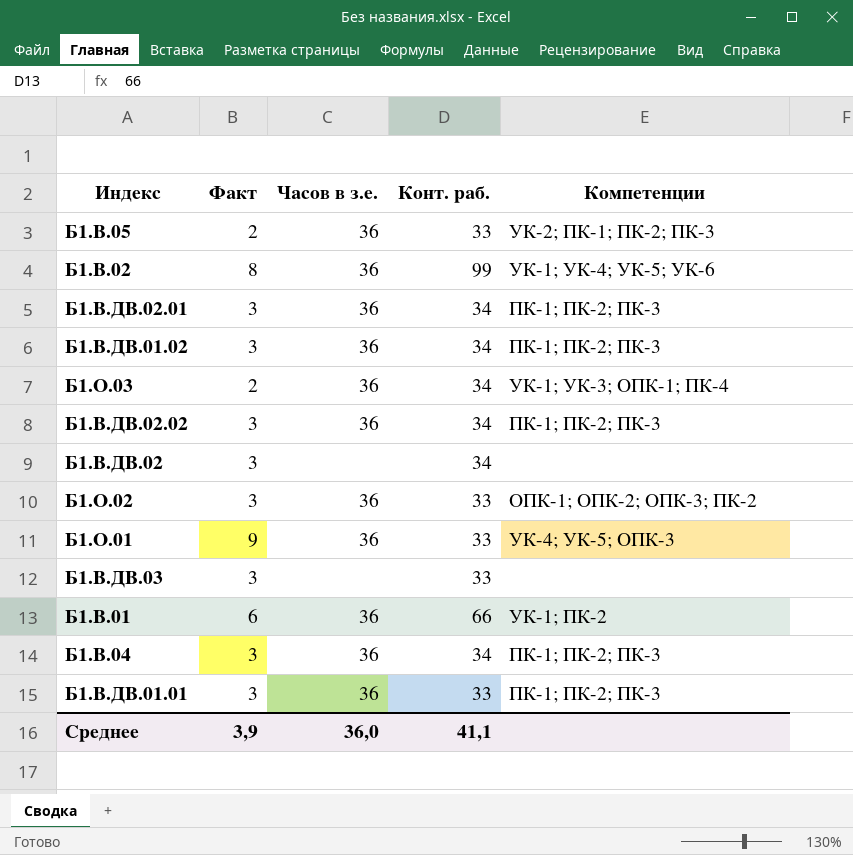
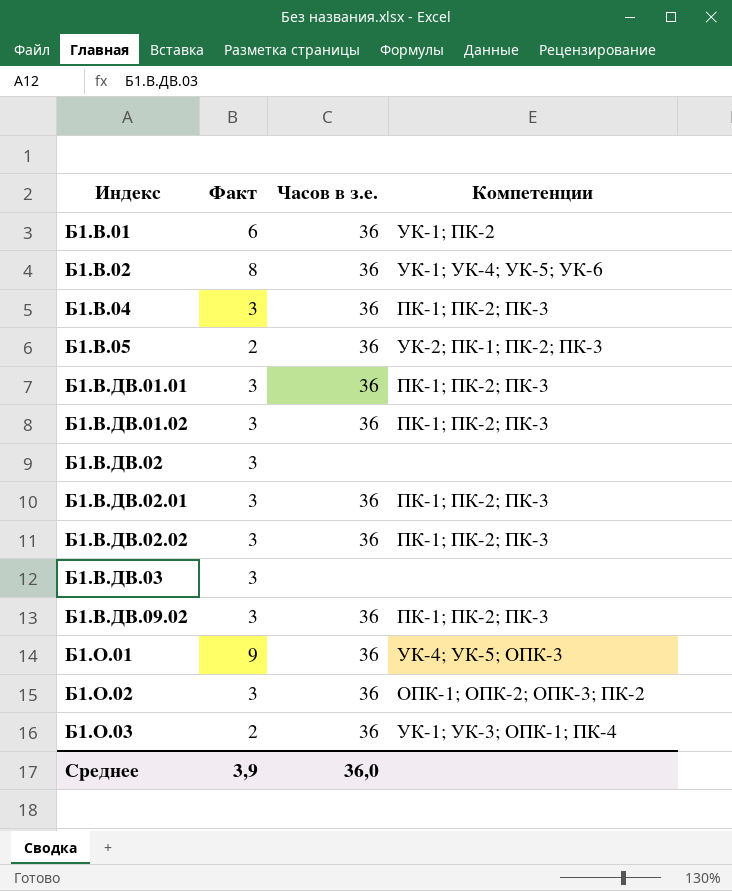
row order: none -> Индекс ascending
column Конт. раб. | position: 4 -> none
row Б1.В.ДВ.09.02: none -> 3 | 36 | ПК-1; ПК-2; ПК-3

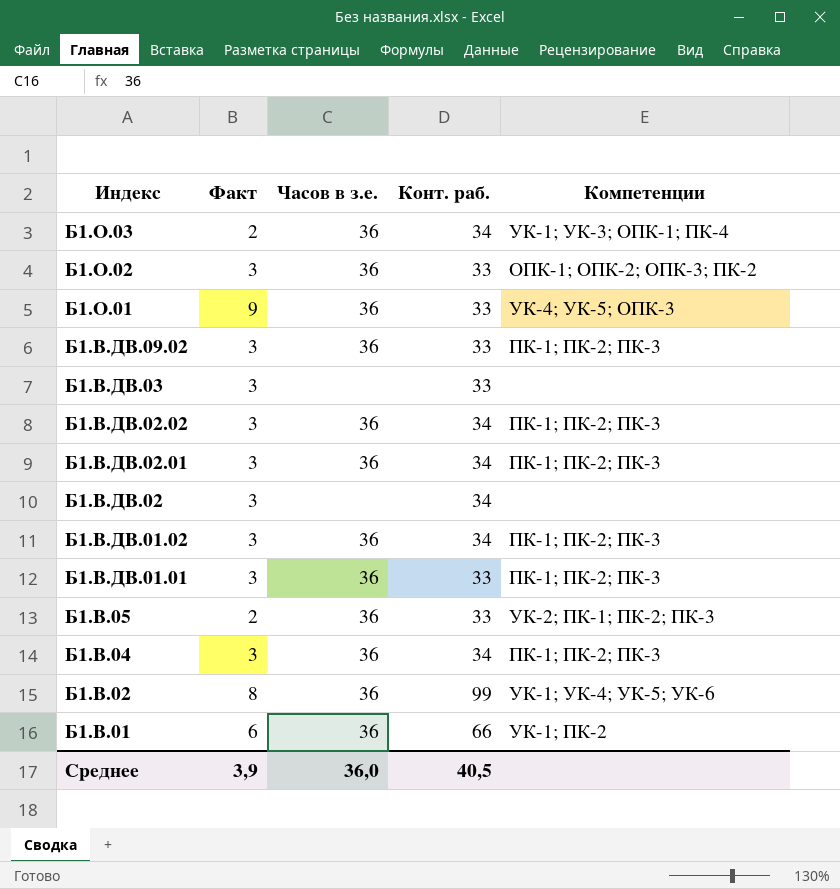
row order: Индекс ascending -> Индекс descending
column Конт. раб. | position: none -> 4

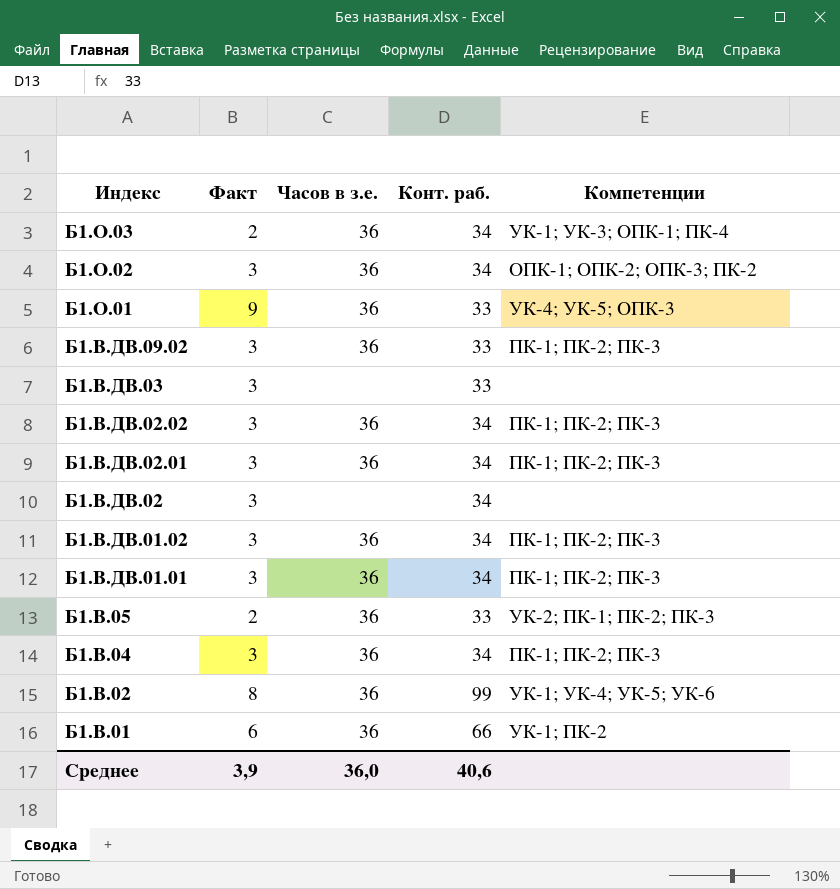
Б1.О.02 | Конт. раб.: 33 -> 34
Б1.В.ДВ.01.01 | Конт. раб.: 33 -> 34
Среднее | Конт. раб.: 40,5 -> 40,6

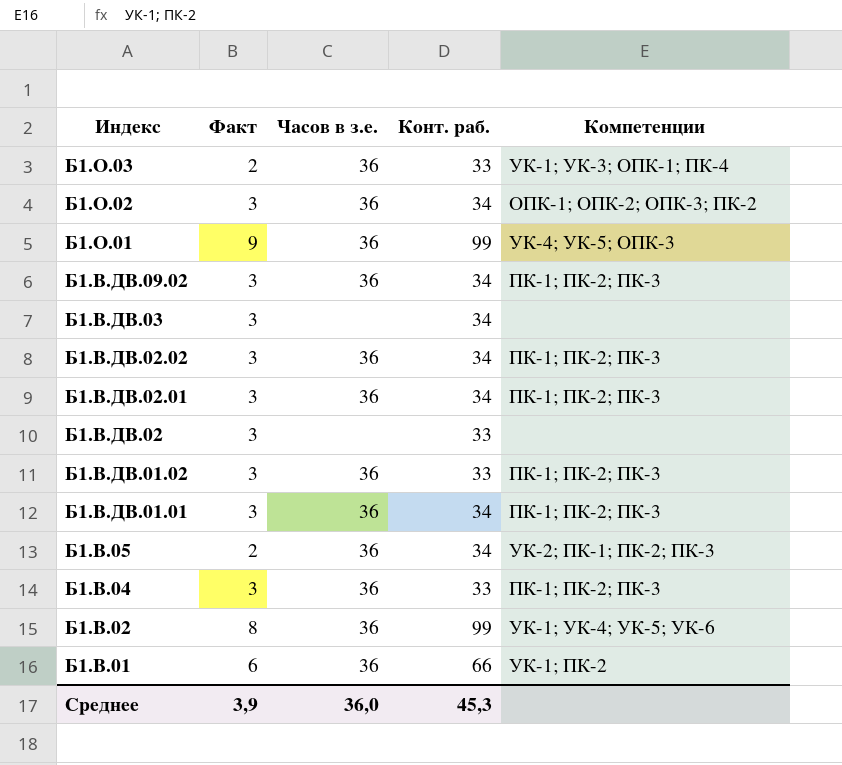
Б1.О.03 | Конт. раб.: 34 -> 33
Б1.О.01 | Конт. раб.: 33 -> 99
Б1.В.ДВ.09.02 | Конт. раб.: 33 -> 34
Б1.В.ДВ.03 | Конт. раб.: 33 -> 34
Б1.В.ДВ.02 | Конт. раб.: 34 -> 33
Б1.В.ДВ.01.02 | Конт. раб.: 34 -> 33
Б1.В.05 | Конт. раб.: 33 -> 34
Б1.В.04 | Конт. раб.: 34 -> 33
Среднее | Конт. раб.: 40,6 -> 45,3

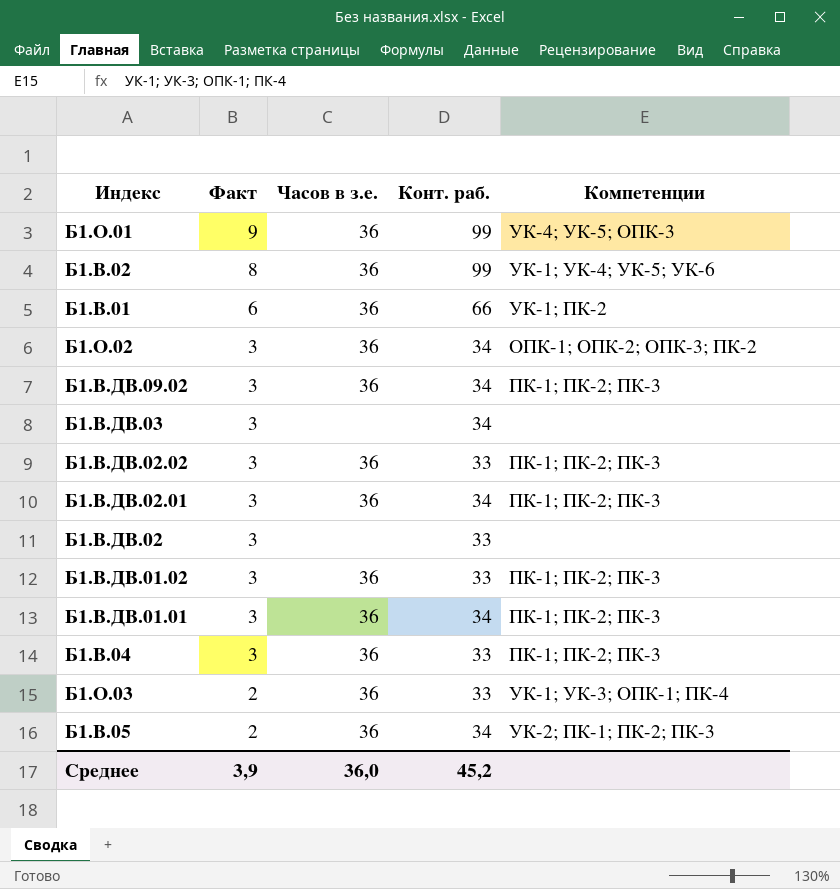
row order: Индекс descending -> Факт descending
Б1.В.ДВ.02.02 | Конт. раб.: 34 -> 33
Среднее | Конт. раб.: 45,3 -> 45,2

